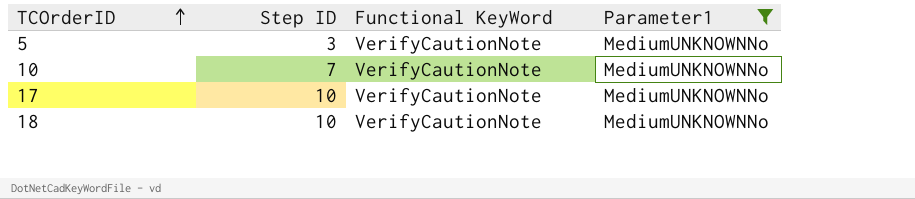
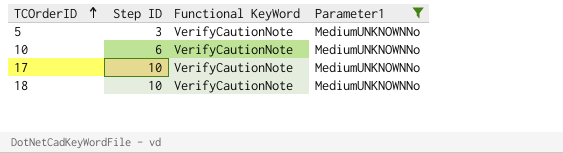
10 | Step ID: 7 -> 6

